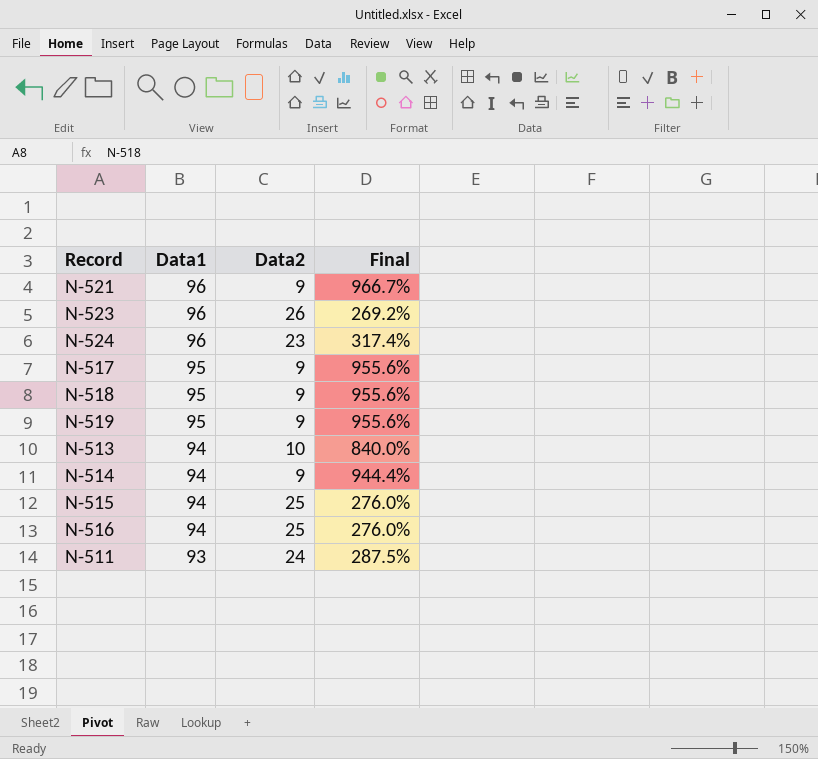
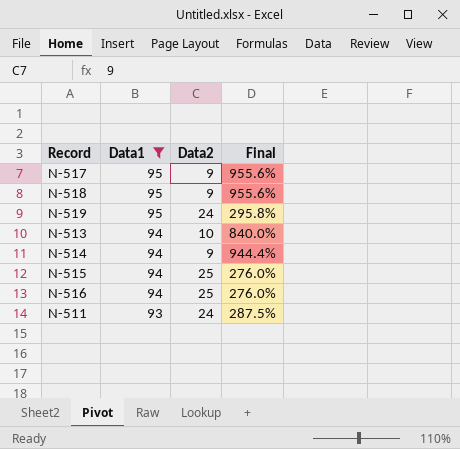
filter: none -> Data1 != 96
N-519 | Data2: 9 -> 24
N-519 | Final: 955.6% -> 295.8%

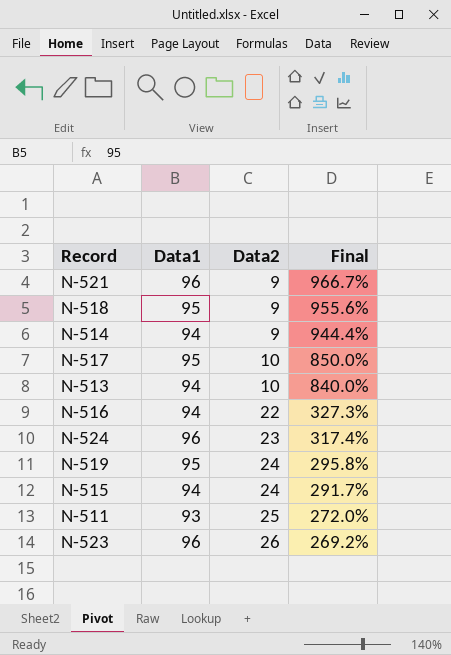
filter: Data1 != 96 -> none
row order: Data1 descending -> Data2 ascending
N-517 | Data2: 9 -> 10
N-517 | Final: 955.6% -> 850.0%
N-516 | Data2: 25 -> 22
N-516 | Final: 276.0% -> 327.3%
N-515 | Data2: 25 -> 24
N-515 | Final: 276.0% -> 291.7%
N-511 | Data2: 24 -> 25
N-511 | Final: 287.5% -> 272.0%

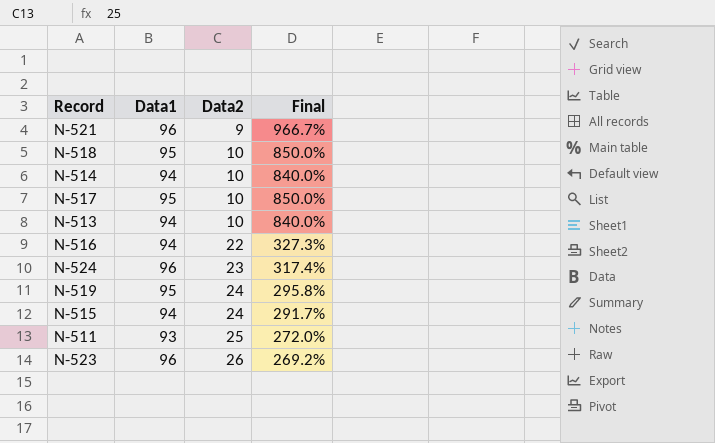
N-518 | Data2: 9 -> 10
N-518 | Final: 955.6% -> 850.0%
N-514 | Data2: 9 -> 10
N-514 | Final: 944.4% -> 840.0%

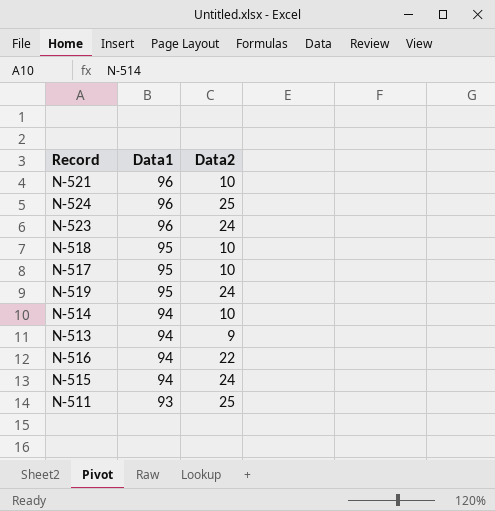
row order: Data2 ascending -> Data1 descending
column Final | formula: ([Data1] - [Data2]) / [Data2] -> none
N-521 | Data2: 9 -> 10
N-524 | Data2: 23 -> 25
N-523 | Data2: 26 -> 24
N-513 | Data2: 10 -> 9

